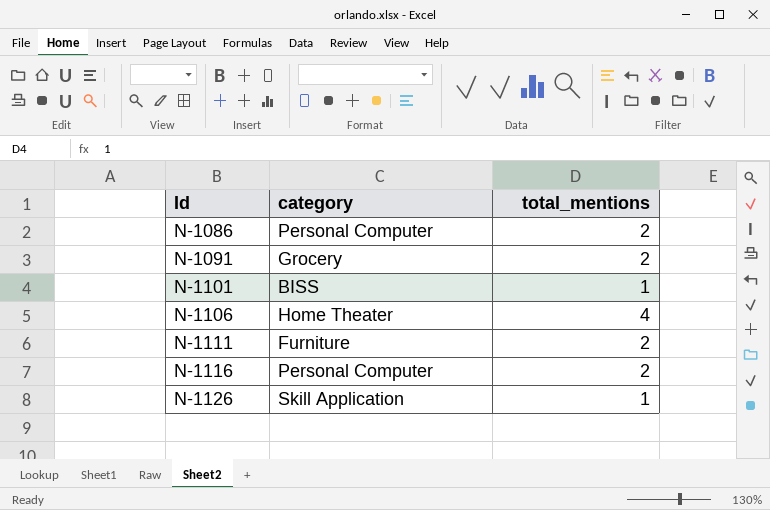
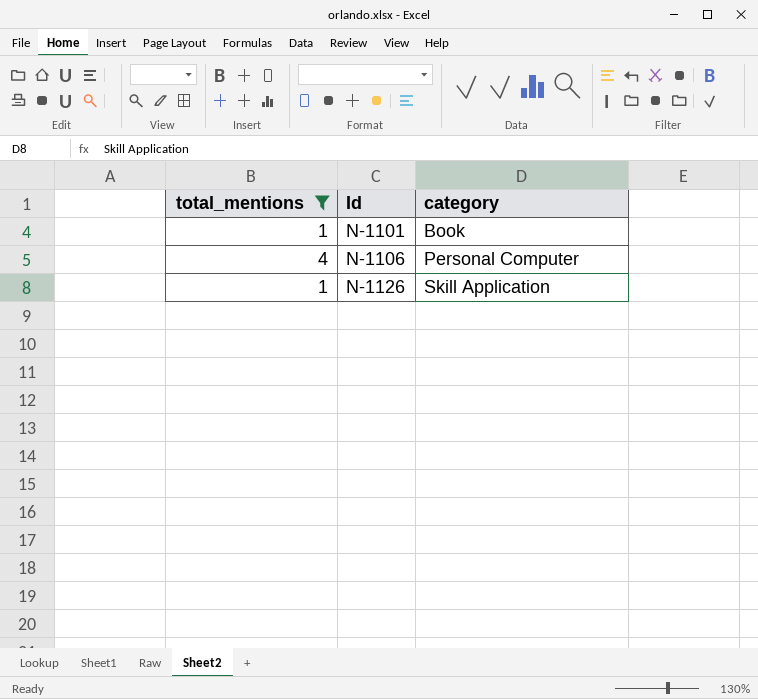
filter: none -> total_mentions != 2
column total_mentions | position: 3 -> 1
N-1101 | category: BISS -> Book
N-1106 | category: Home Theater -> Personal Computer

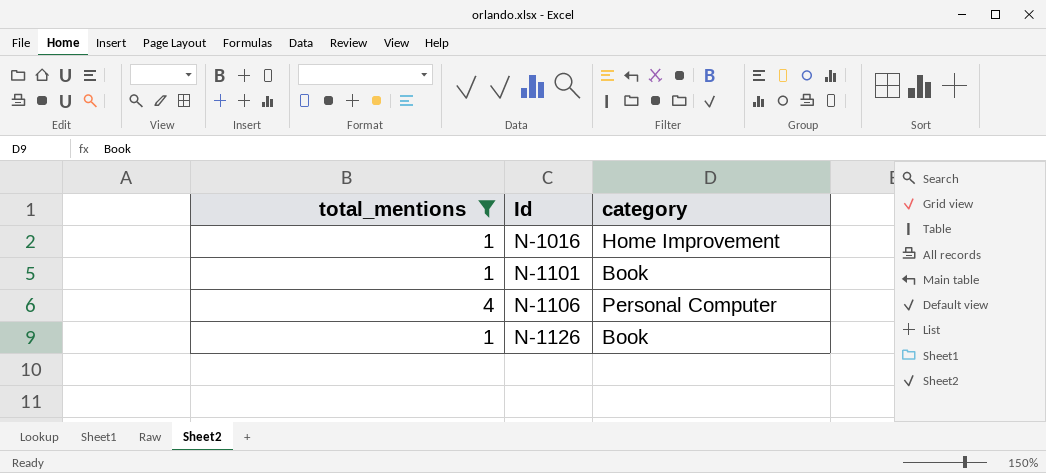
row N-1016: none -> 1 | Home Improvement
N-1126 | category: Skill Application -> Book

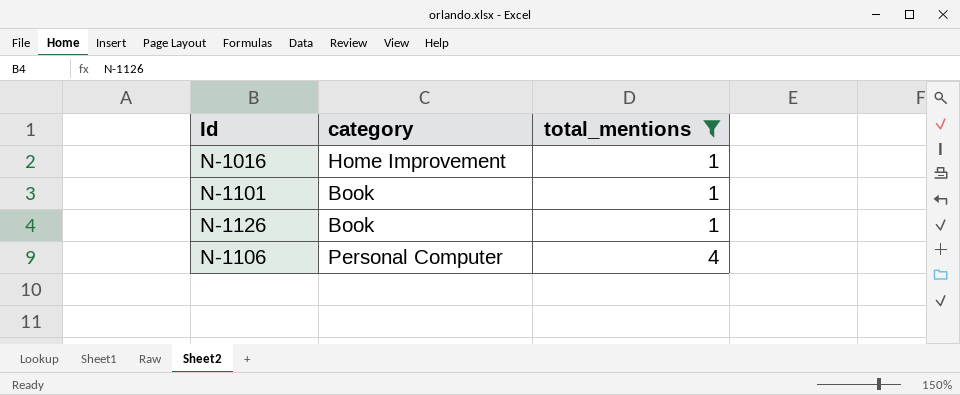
row order: Id ascending -> total_mentions ascending
column total_mentions | position: 1 -> 3

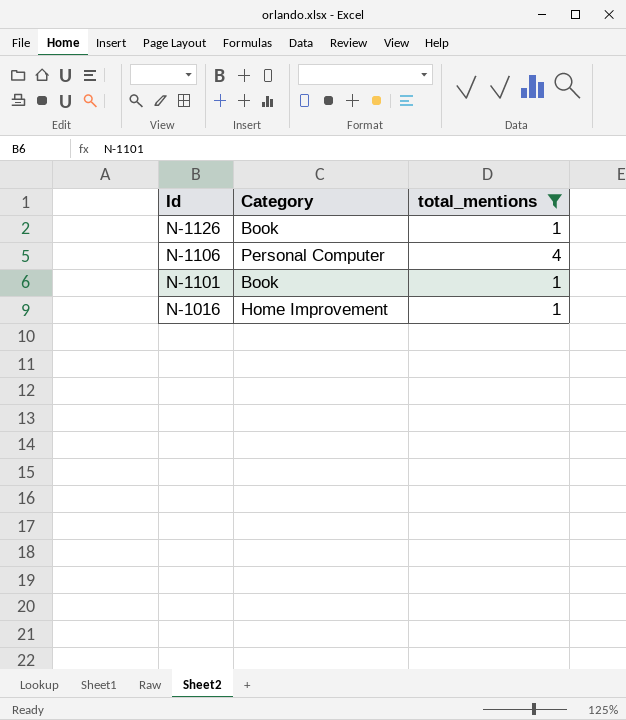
row order: total_mentions ascending -> Id descending
column name: category -> Category

